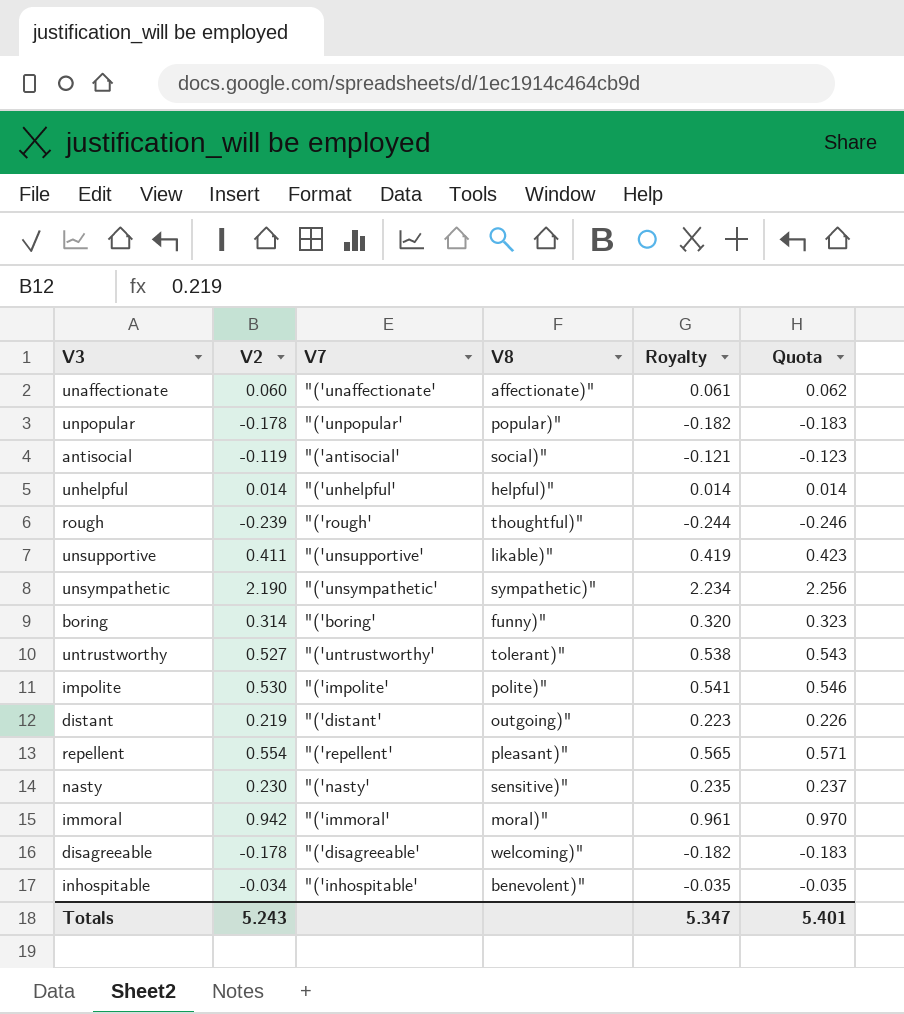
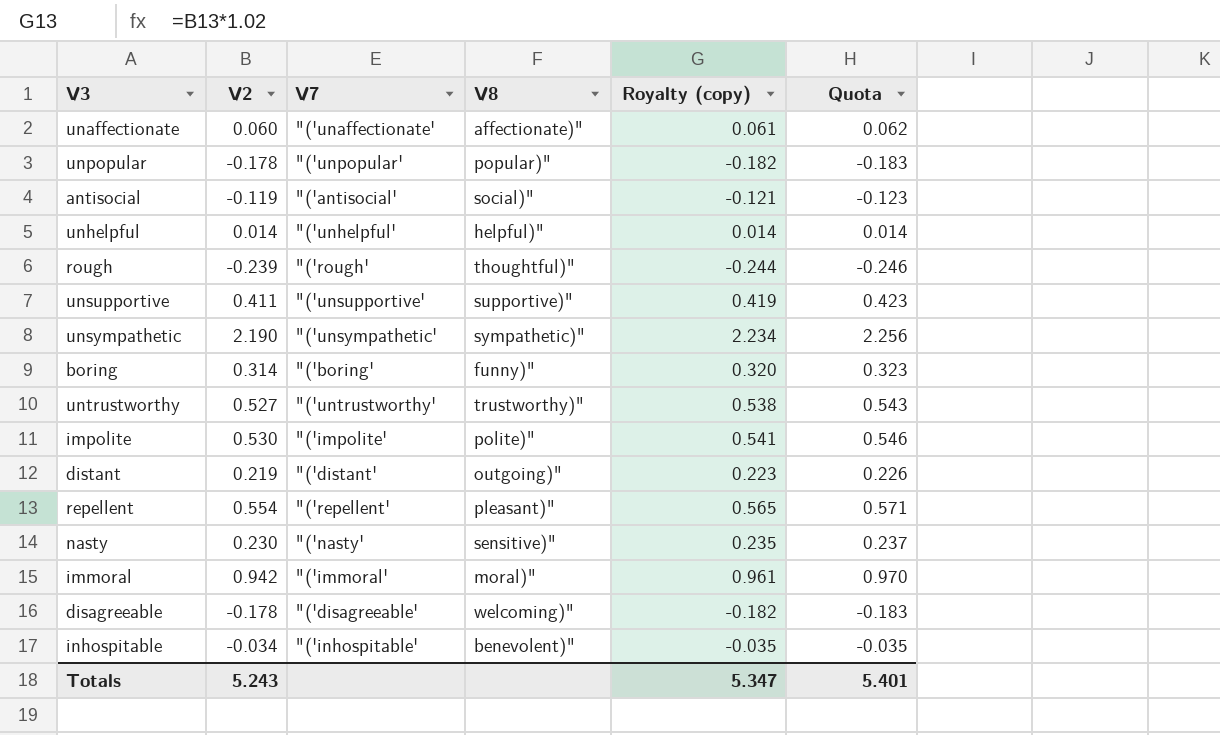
column name: Royalty -> Royalty (copy)
unsupportive | V8: likable)" -> supportive)"
untrustworthy | V8: tolerant)" -> trustworthy)"

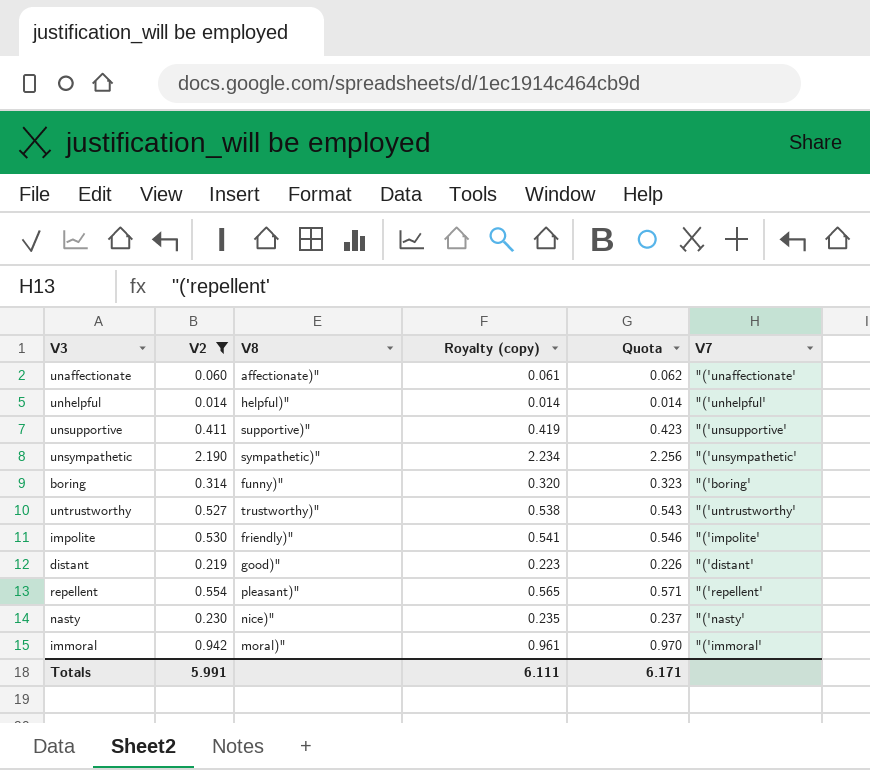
filter: none -> V2 >= 0.014
column V7 | position: 3 -> 6
impolite | V8: polite)" -> friendly)"
distant | V8: outgoing)" -> good)"
nasty | V8: sensitive)" -> nice)"
Totals | V2: 5.243 -> 5.991
Totals | Royalty (copy): 5.347 -> 6.111
Totals | Quota: 5.401 -> 6.171

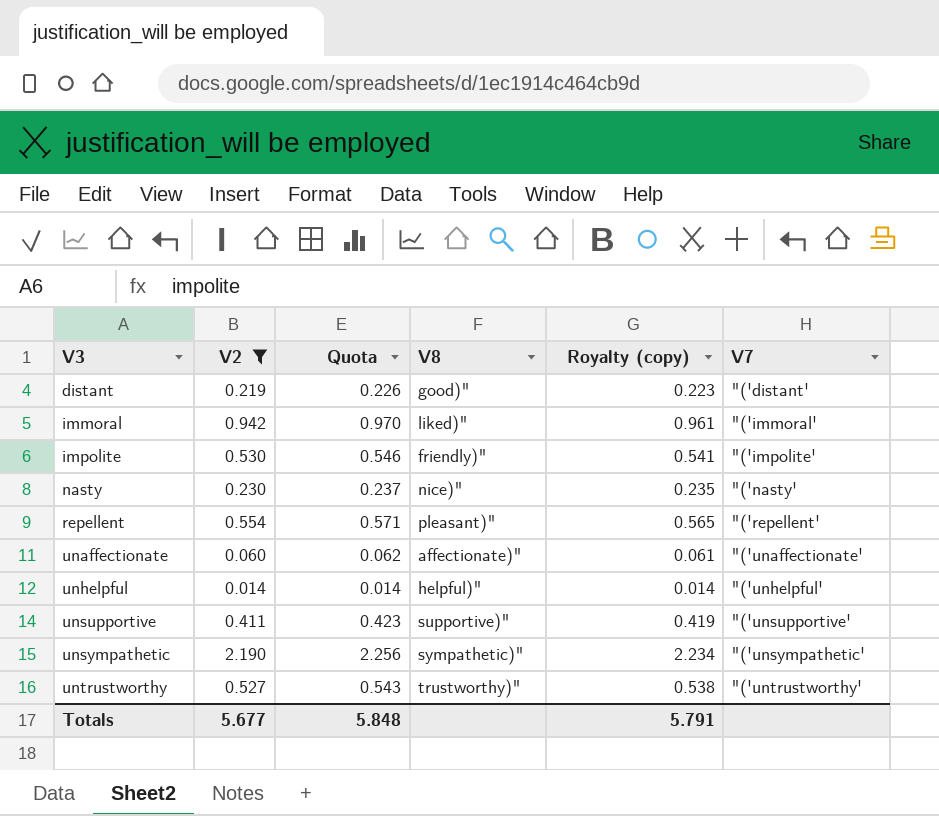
row order: none -> V3 ascending
column Quota | position: 5 -> 3
row boring: 0.314 | funny)" | 0.320 | 0.323 | "('boring' -> none
immoral | V8: moral)" -> liked)"
Totals | V2: 5.991 -> 5.677
Totals | Quota: 6.171 -> 5.848
Totals | Royalty (copy): 6.111 -> 5.791

